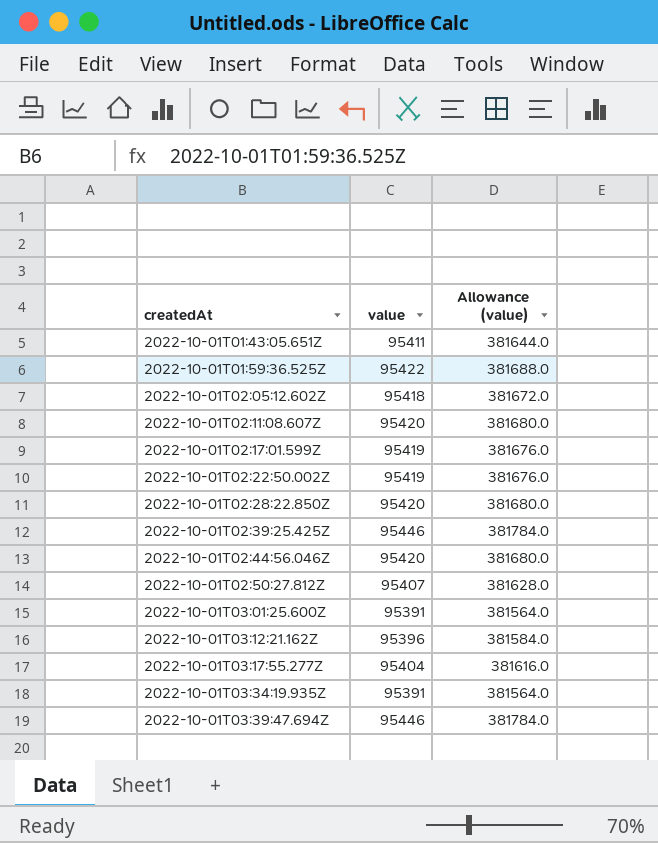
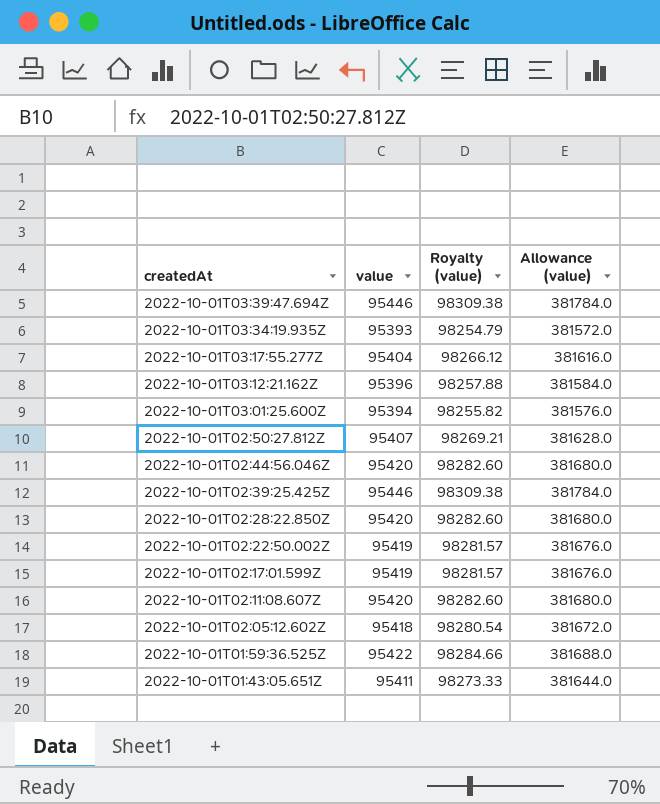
row order: createdAt ascending -> createdAt descending
column Royalty (value) | formula: none -> [value] * 1.03
2022-10-01T03:34:19.935Z | value: 95391 -> 95393
2022-10-01T03:34:19.935Z | Allowance (value): 381564.0 -> 381572.0
2022-10-01T03:01:25.600Z | value: 95391 -> 95394
2022-10-01T03:01:25.600Z | Allowance (value): 381564.0 -> 381576.0

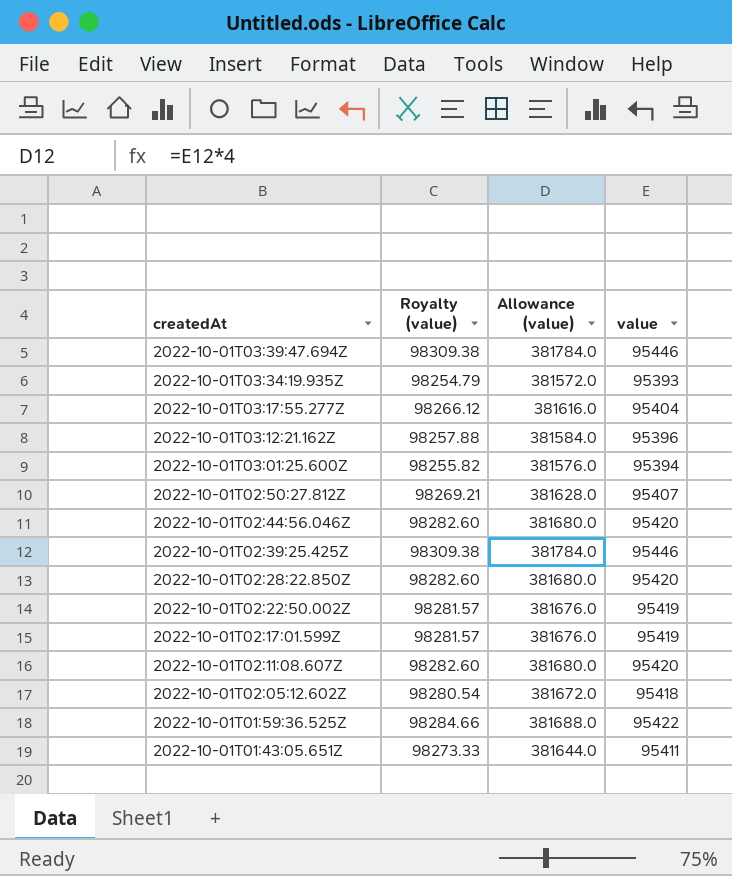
column value | position: 2 -> 4

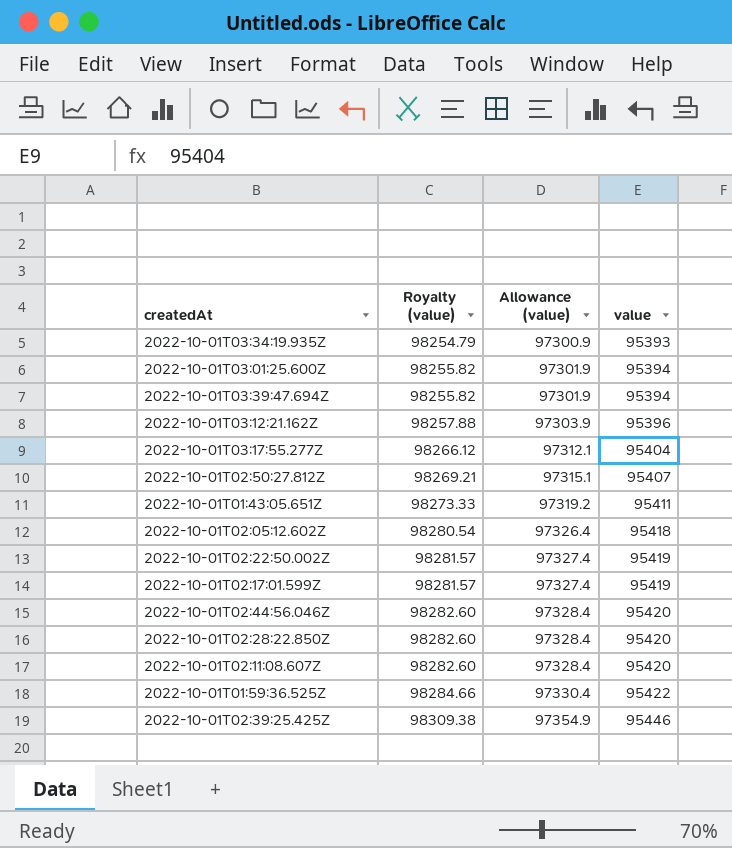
row order: createdAt descending -> Royalty (value) ascending
column Allowance (value) | formula: [value] * 4 -> [value] * 1.02
2022-10-01T03:39:47.694Z | Royalty (value): 98309.38 -> 98255.82
2022-10-01T03:39:47.694Z | value: 95446 -> 95394

